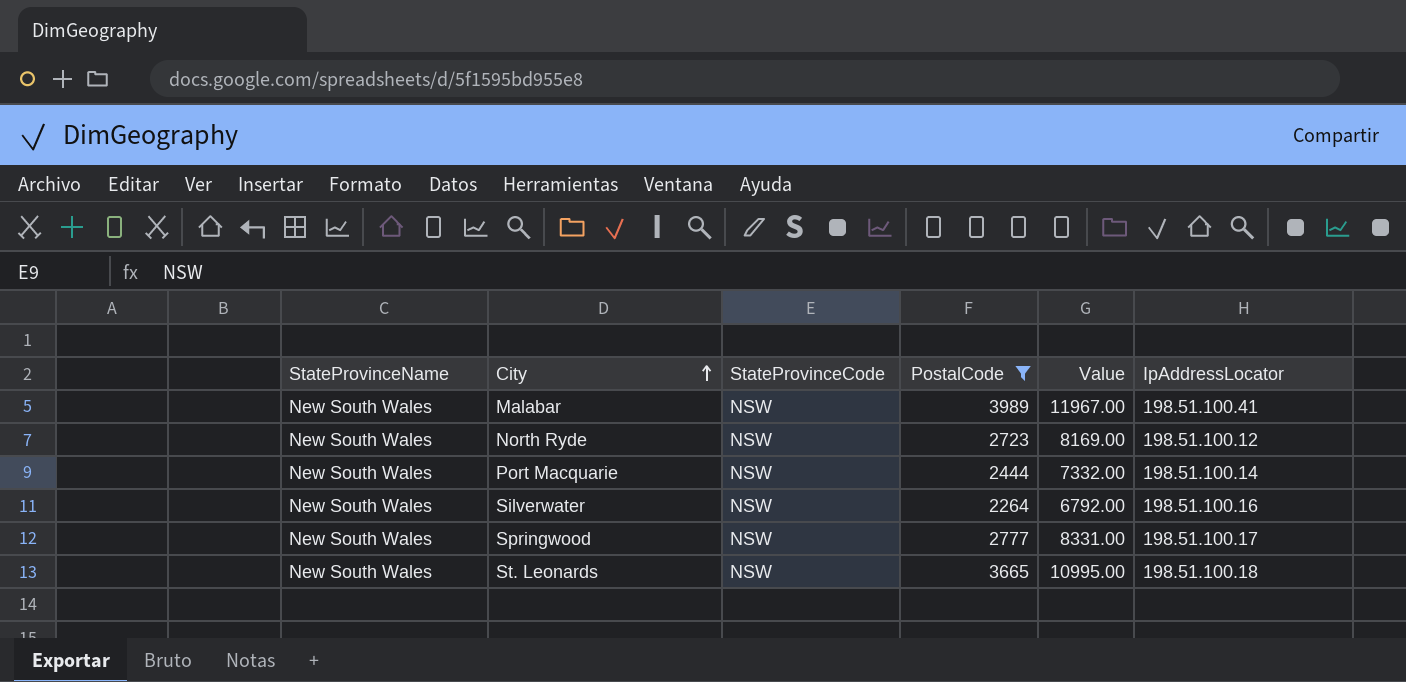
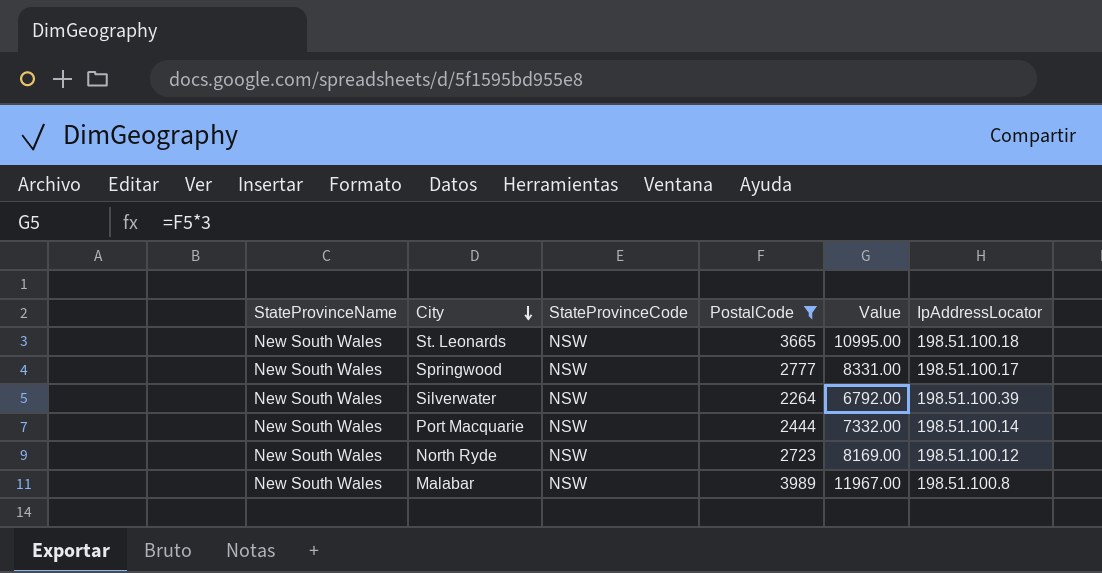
row order: City ascending -> City descending
Silverwater | IpAddressLocator: 198.51.100.16 -> 198.51.100.39
Malabar | IpAddressLocator: 198.51.100.41 -> 198.51.100.8

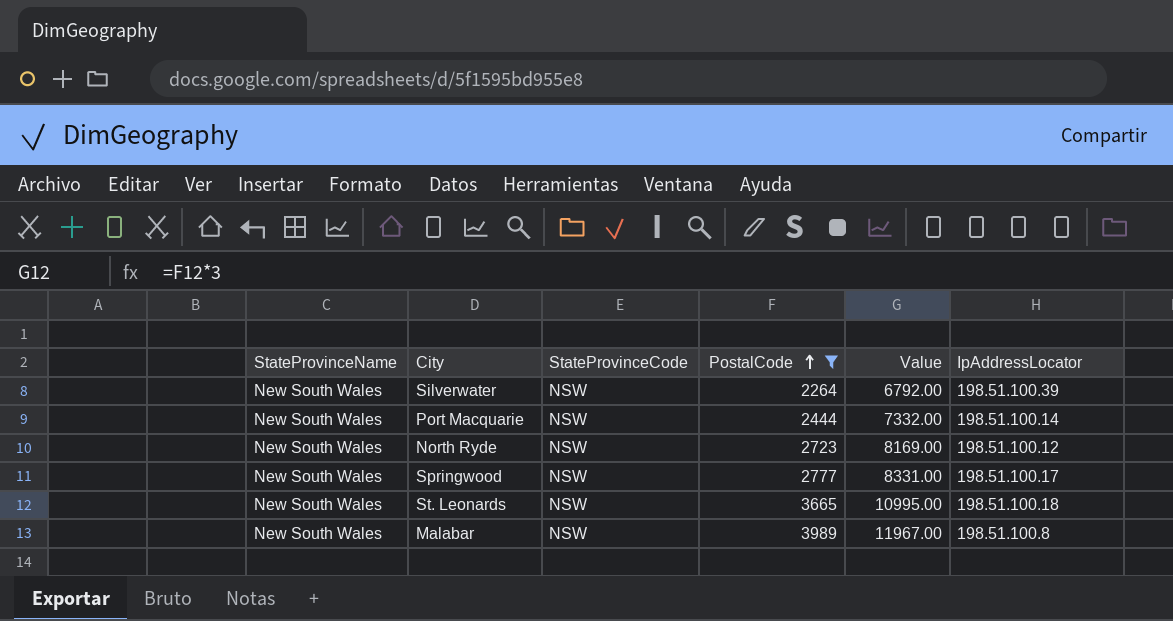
row order: City descending -> PostalCode ascending

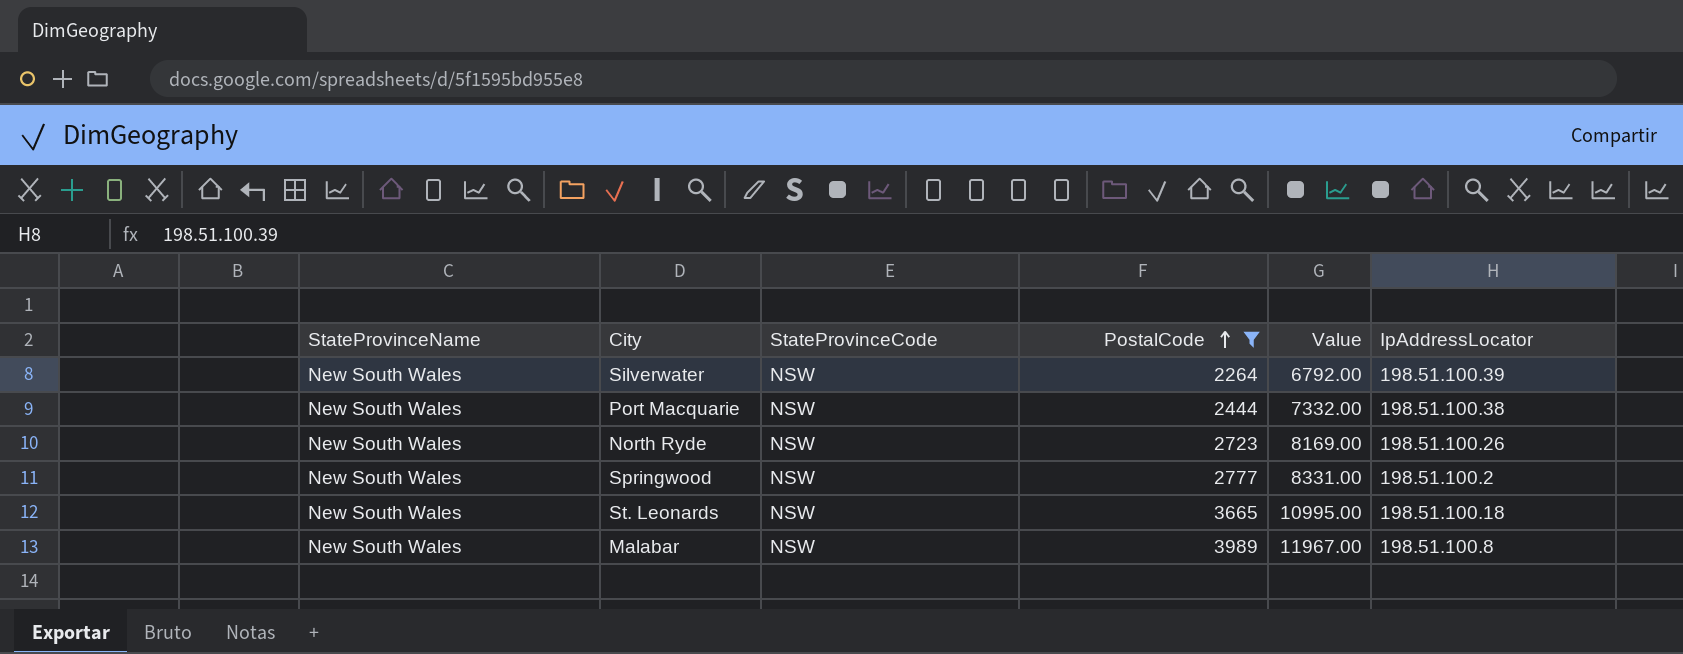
Port Macquarie | IpAddressLocator: 198.51.100.14 -> 198.51.100.38
North Ryde | IpAddressLocator: 198.51.100.12 -> 198.51.100.26
Springwood | IpAddressLocator: 198.51.100.17 -> 198.51.100.2

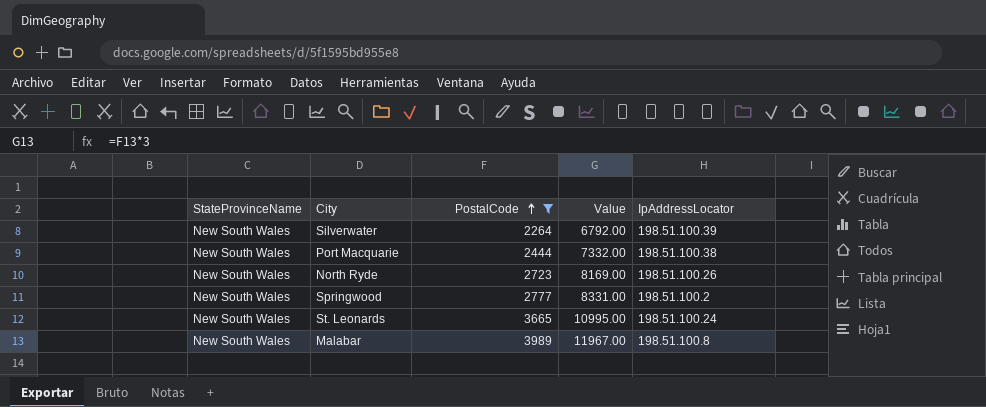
column StateProvinceCode | position: 3 -> none
St. Leonards | IpAddressLocator: 198.51.100.18 -> 198.51.100.24

